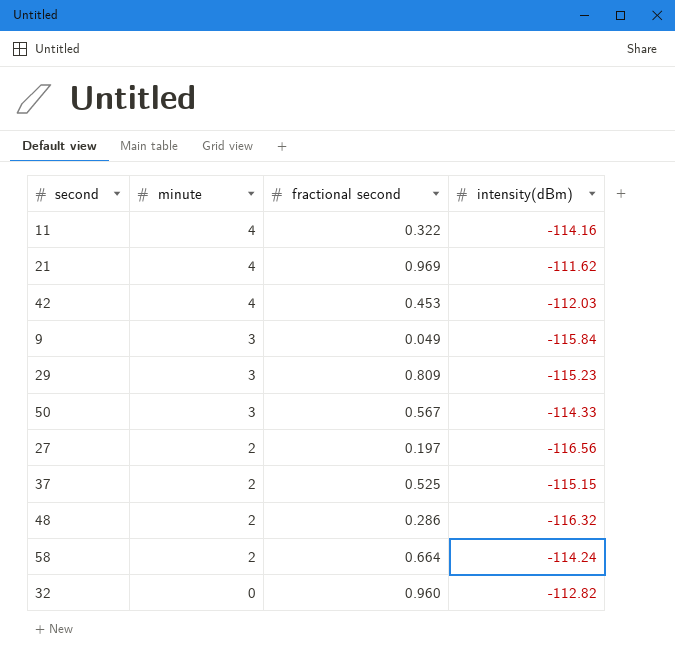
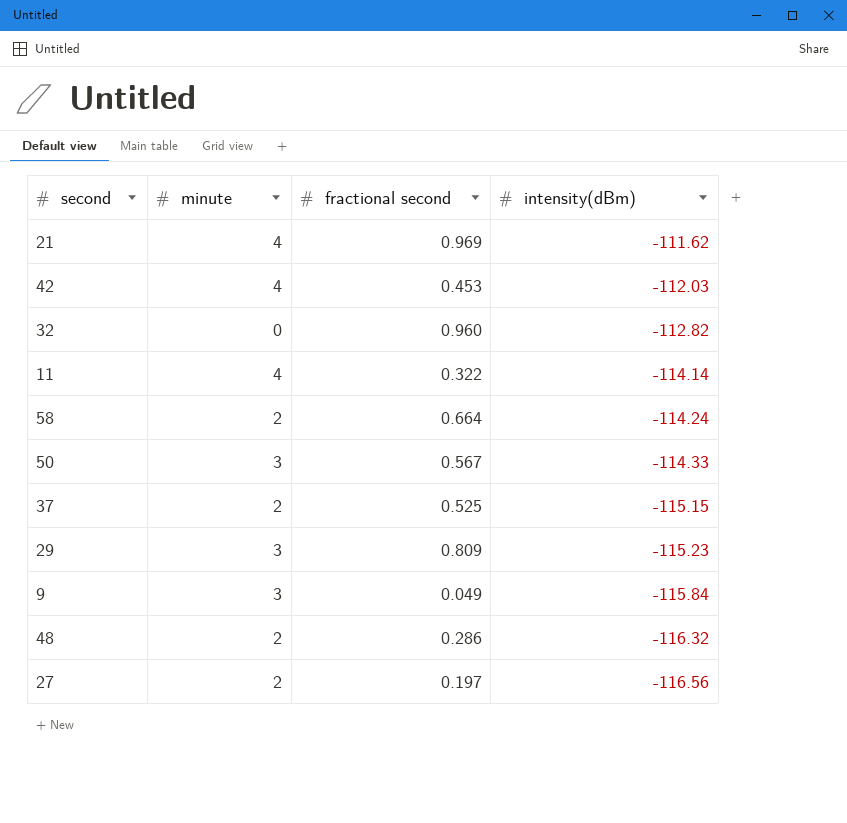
row order: minute descending -> intensity(dBm) descending
11 | intensity(dBm): -114.16 -> -114.14

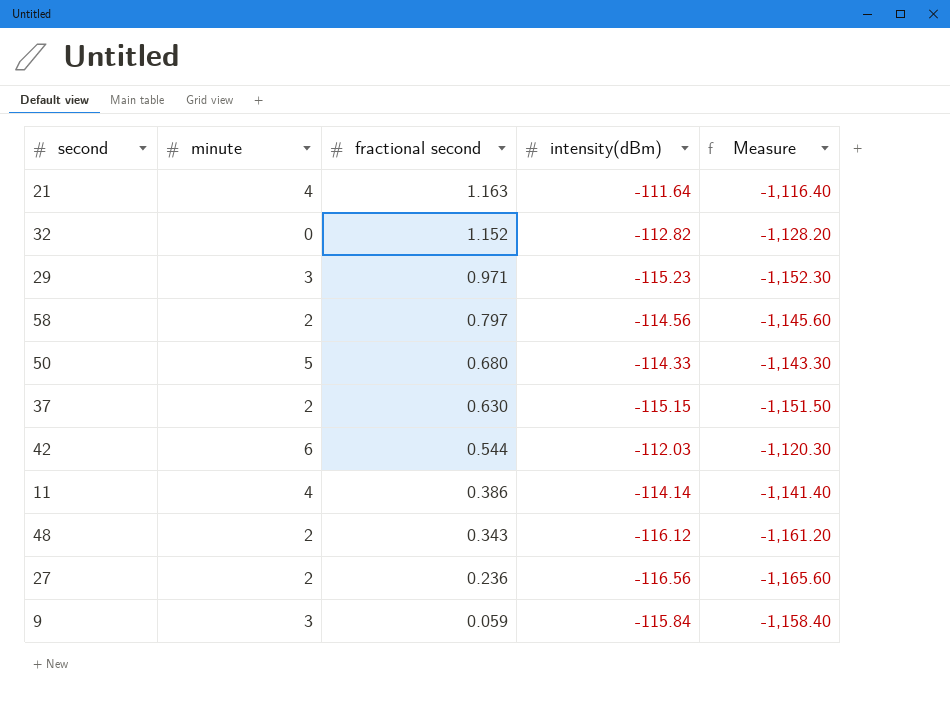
row order: intensity(dBm) descending -> fractional second descending
column Measure | formula: none -> [intensity(dBm)] * 10
21 | fractional second: 0.969 -> 1.163
21 | intensity(dBm): -111.62 -> -111.64
32 | fractional second: 0.960 -> 1.152
29 | fractional second: 0.809 -> 0.971
58 | fractional second: 0.664 -> 0.797
58 | intensity(dBm): -114.24 -> -114.56
50 | minute: 3 -> 5
50 | fractional second: 0.567 -> 0.680
37 | fractional second: 0.525 -> 0.630
42 | minute: 4 -> 6
42 | fractional second: 0.453 -> 0.544
11 | fractional second: 0.322 -> 0.386
48 | fractional second: 0.286 -> 0.343
48 | intensity(dBm): -116.32 -> -116.12
27 | fractional second: 0.197 -> 0.236
9 | fractional second: 0.049 -> 0.059

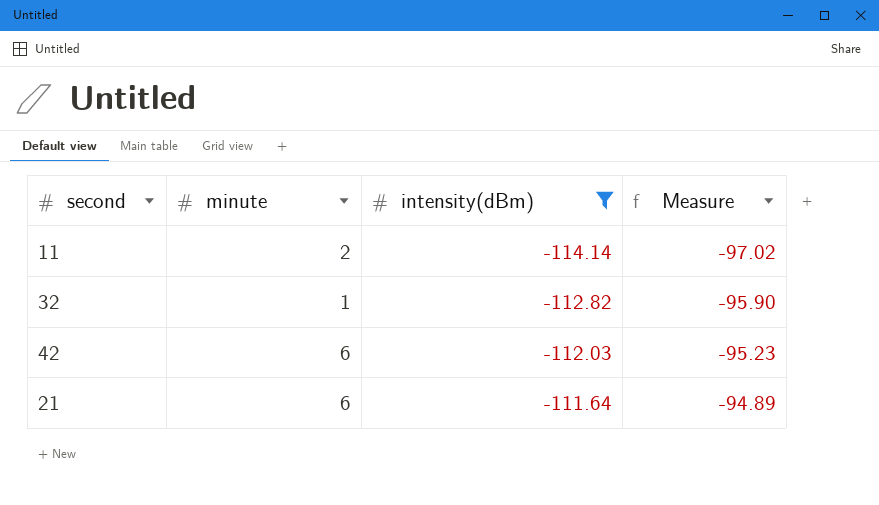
filter: none -> intensity(dBm) >= -114.14
row order: fractional second descending -> intensity(dBm) ascending
column fractional second | position: 3 -> none
column Measure | formula: [intensity(dBm)] * 10 -> [intensity(dBm)] * 0.85
11 | minute: 4 -> 2
32 | minute: 0 -> 1
21 | minute: 4 -> 6

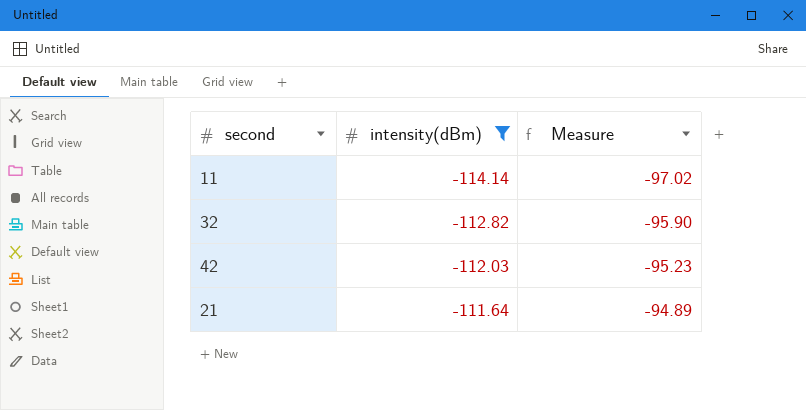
column minute | position: 2 -> none

